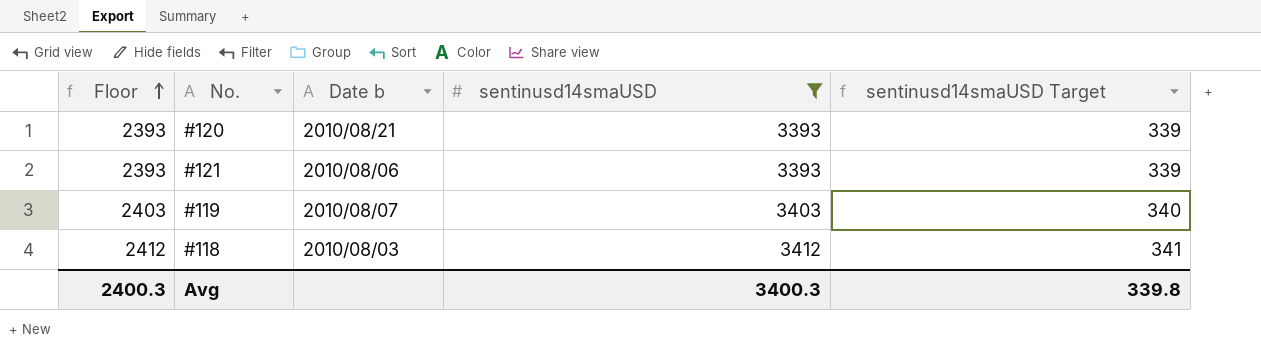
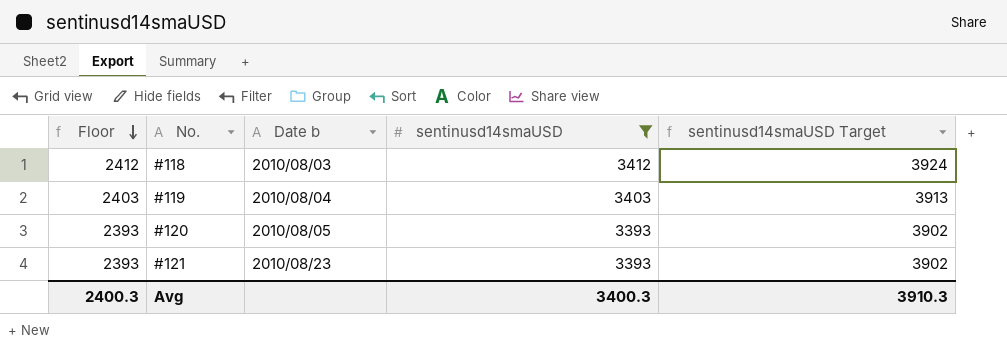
row order: Floor ascending -> Floor descending
column sentinusd14smaUSD Target | formula: [sentinusd14smaUSD] * 0.1 -> [sentinusd14smaUSD] * 1.15
#119 | Date b: 2010/08/07 -> 2010/08/04
#120 | Date b: 2010/08/21 -> 2010/08/05
#121 | Date b: 2010/08/06 -> 2010/08/23
Avg | sentinusd14smaUSD Target: 339.8 -> 3910.3

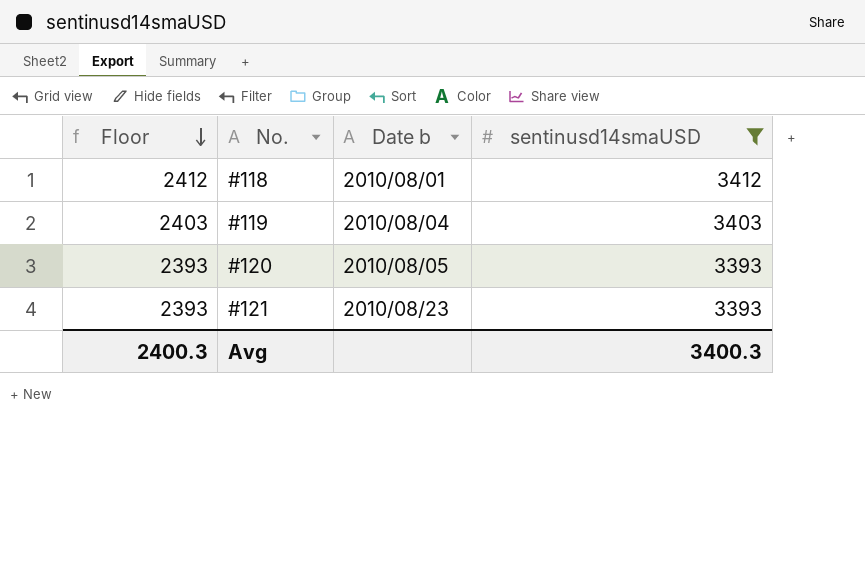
column sentinusd14smaUSD Target | formula: [sentinusd14smaUSD] * 1.15 -> none
#118 | Date b: 2010/08/03 -> 2010/08/01

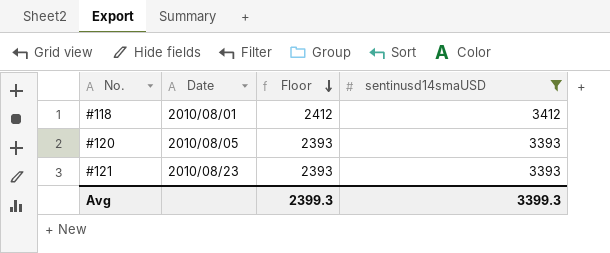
column name: Date b -> Date
column Floor | position: 1 -> 3
row #119: 2403 | 2010/08/04 | 3403 -> none
Avg | Floor: 2400.3 -> 2399.3
Avg | sentinusd14smaUSD: 3400.3 -> 3399.3

